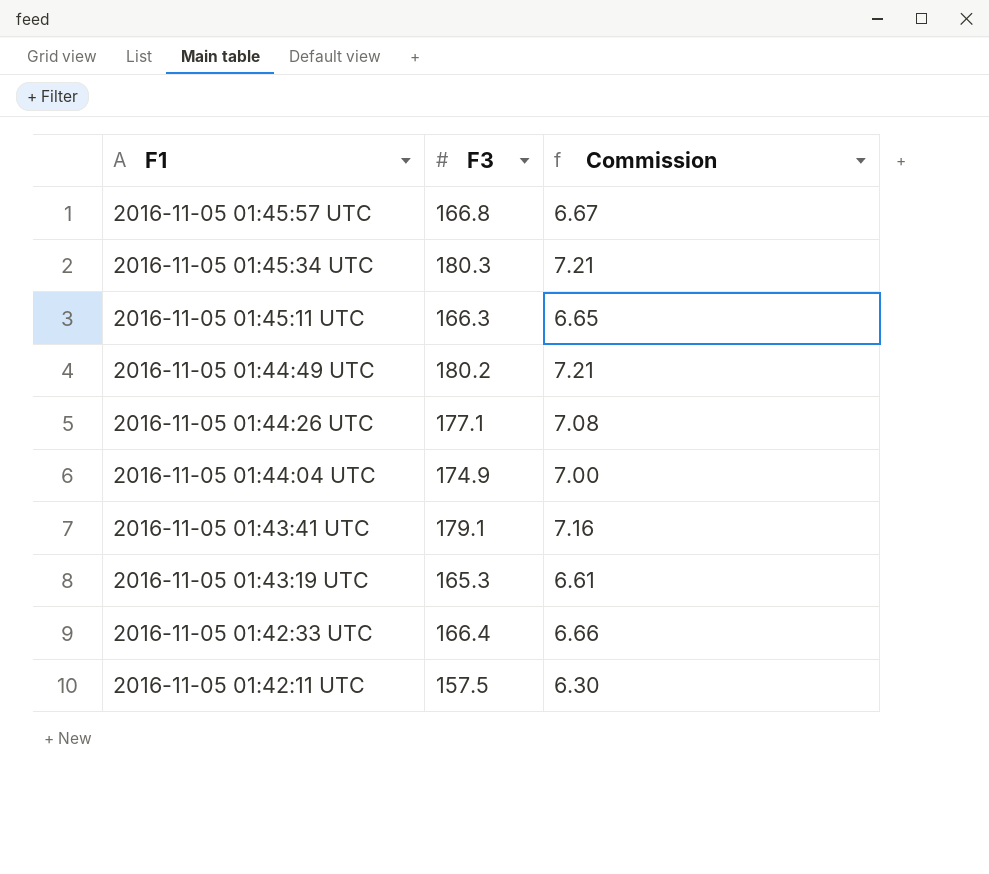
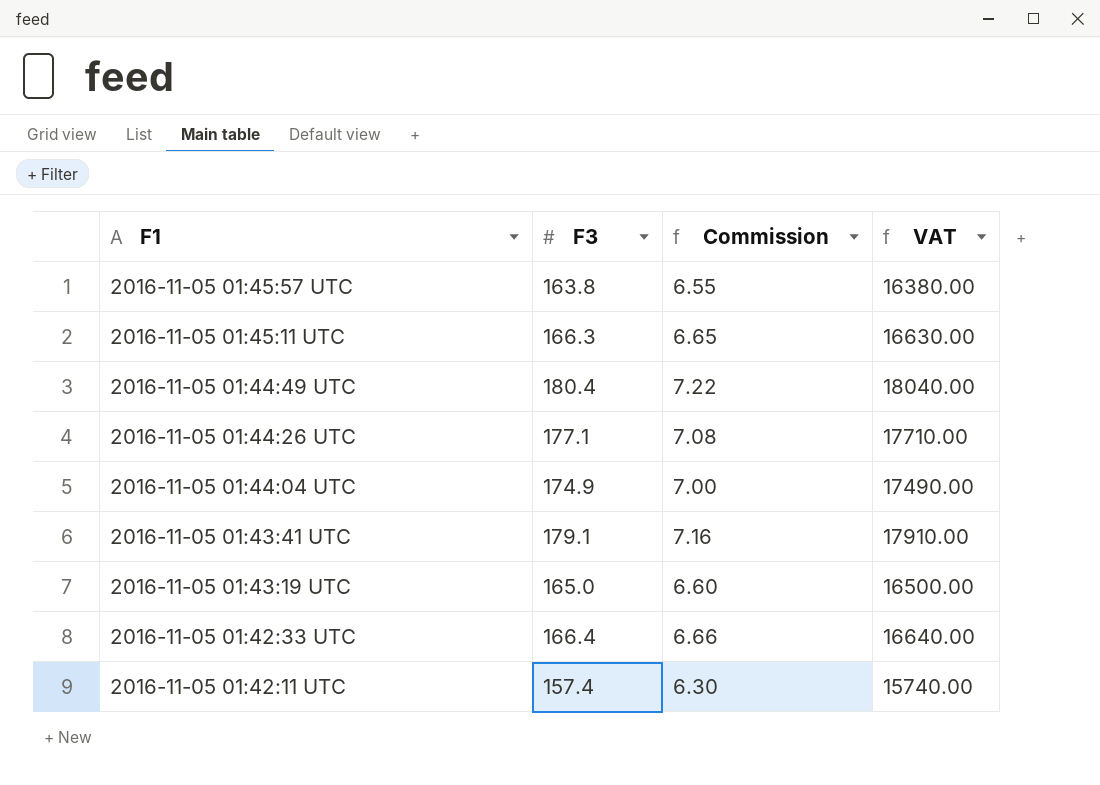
column VAT | formula: none -> [F3] * 100
row 2016-11-05 01:45:34 UTC: 180.3 | 7.21 -> none
2016-11-05 01:45:57 UTC | F3: 166.8 -> 163.8
2016-11-05 01:45:57 UTC | Commission: 6.67 -> 6.55
2016-11-05 01:44:49 UTC | F3: 180.2 -> 180.4
2016-11-05 01:44:49 UTC | Commission: 7.21 -> 7.22
2016-11-05 01:43:19 UTC | F3: 165.3 -> 165.0
2016-11-05 01:43:19 UTC | Commission: 6.61 -> 6.60
2016-11-05 01:42:11 UTC | F3: 157.5 -> 157.4

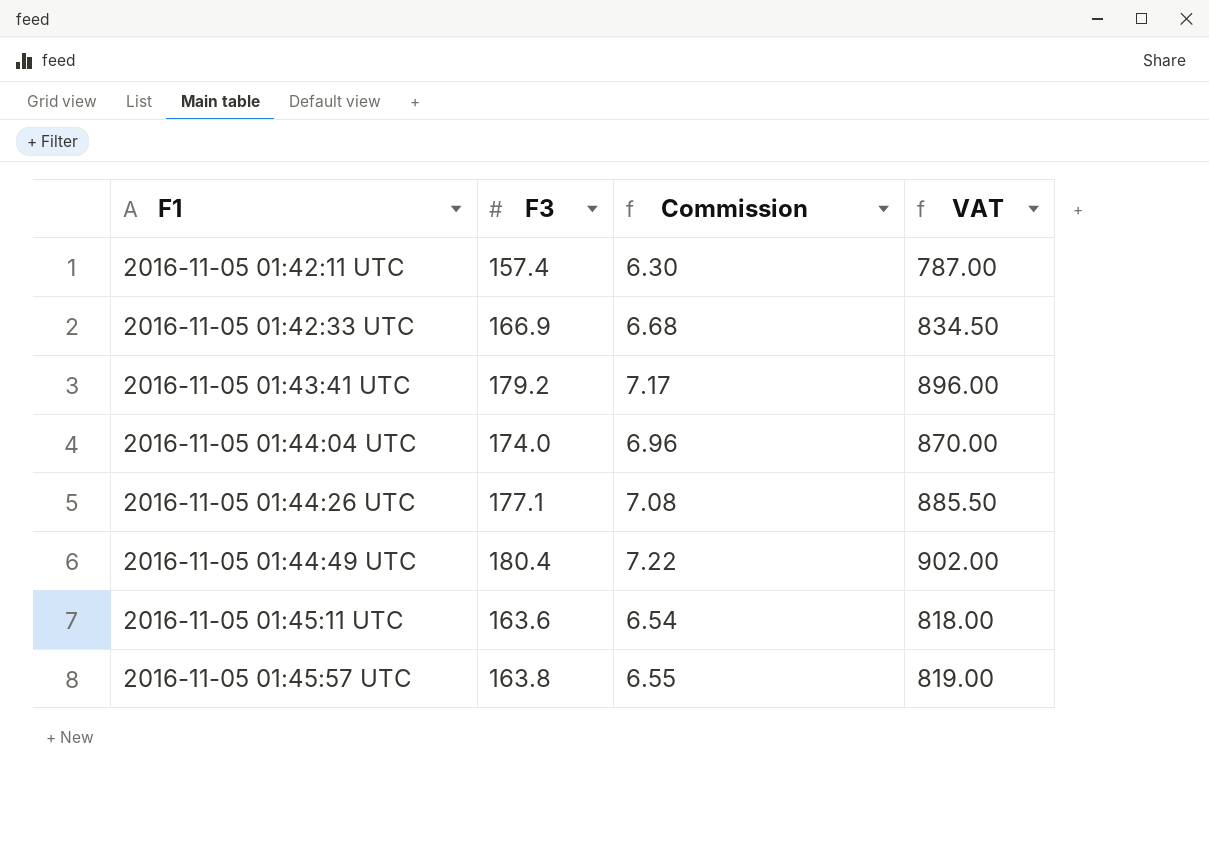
row order: F1 descending -> F1 ascending
column VAT | formula: [F3] * 100 -> [F3] * 5
row 2016-11-05 01:43:19 UTC: 165.0 | 6.60 | 16500.00 -> none
2016-11-05 01:42:33 UTC | F3: 166.4 -> 166.9
2016-11-05 01:42:33 UTC | Commission: 6.66 -> 6.68
2016-11-05 01:43:41 UTC | F3: 179.1 -> 179.2
2016-11-05 01:43:41 UTC | Commission: 7.16 -> 7.17
2016-11-05 01:44:04 UTC | F3: 174.9 -> 174.0
2016-11-05 01:44:04 UTC | Commission: 7.00 -> 6.96
2016-11-05 01:45:11 UTC | F3: 166.3 -> 163.6
2016-11-05 01:45:11 UTC | Commission: 6.65 -> 6.54

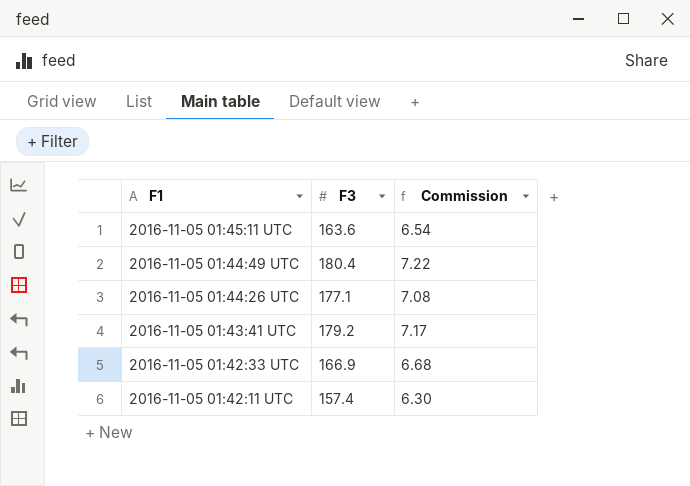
row order: F1 ascending -> F1 descending
column VAT | formula: [F3] * 5 -> none
row 2016-11-05 01:44:04 UTC: 174.0 | 6.96 | 870.00 -> none
row 2016-11-05 01:45:57 UTC: 163.8 | 6.55 | 819.00 -> none

